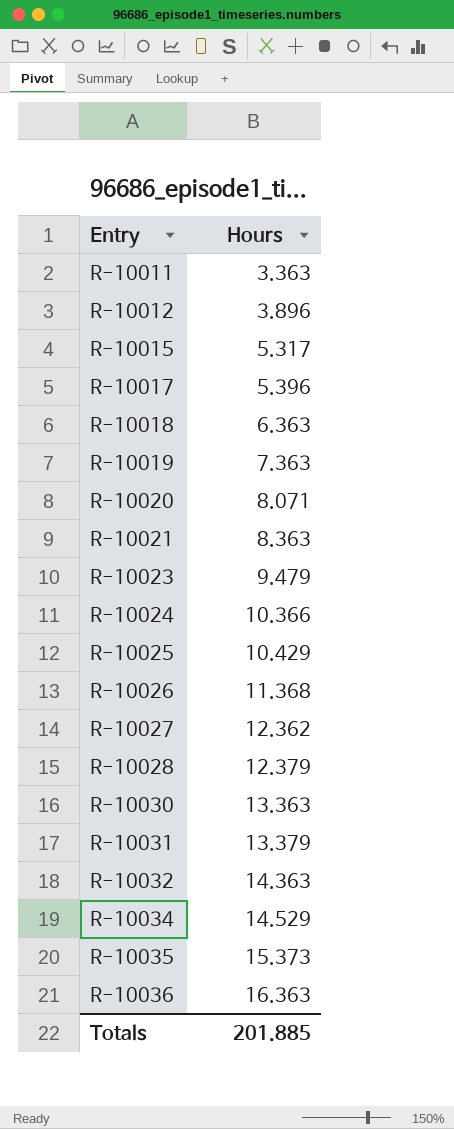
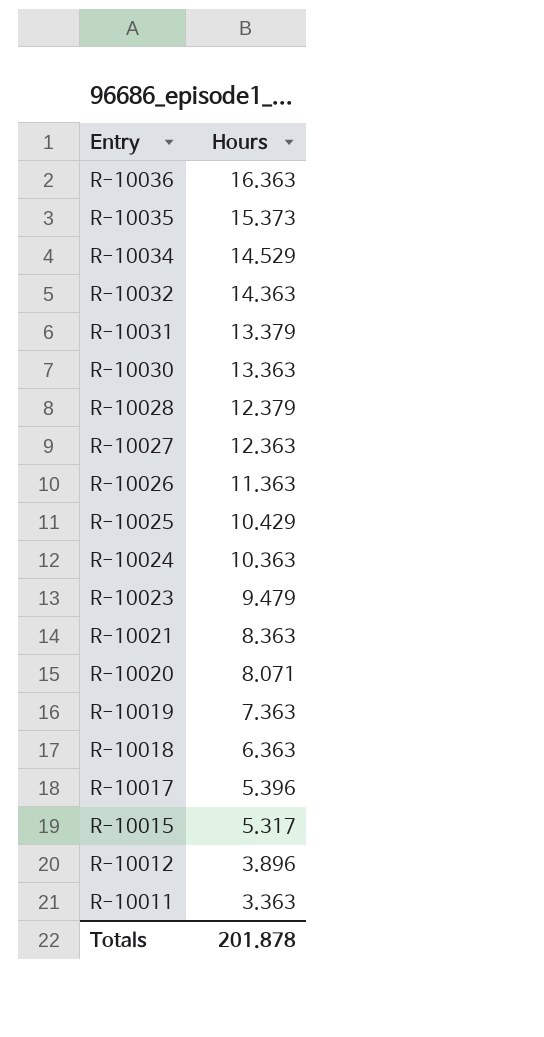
row order: Entry ascending -> Entry descending
R-10027 | Hours: 12.362 -> 12.363
R-10026 | Hours: 11.368 -> 11.363
R-10024 | Hours: 10.366 -> 10.363
Totals | Hours: 201.885 -> 201.878

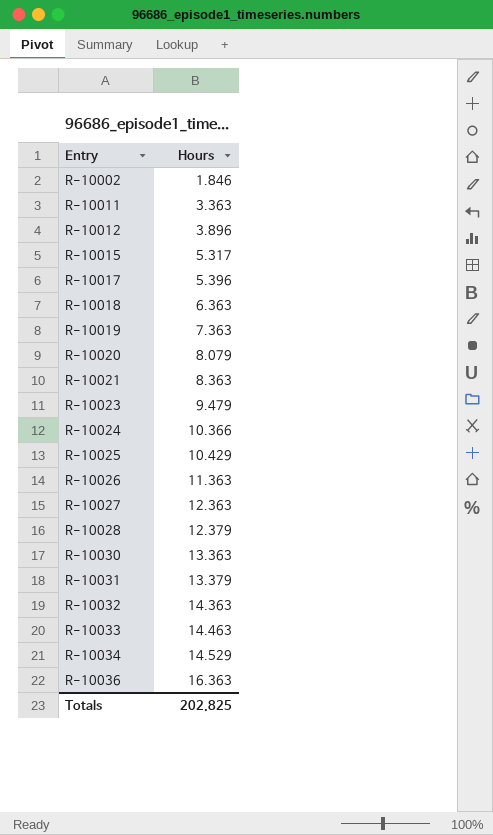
row order: Entry descending -> Entry ascending
row R-10035: 15.373 -> none
row R-10002: none -> 1.846
R-10020 | Hours: 8.071 -> 8.079
R-10024 | Hours: 10.363 -> 10.366
row R-10033: none -> 14.463
Totals | Hours: 201.878 -> 202.825

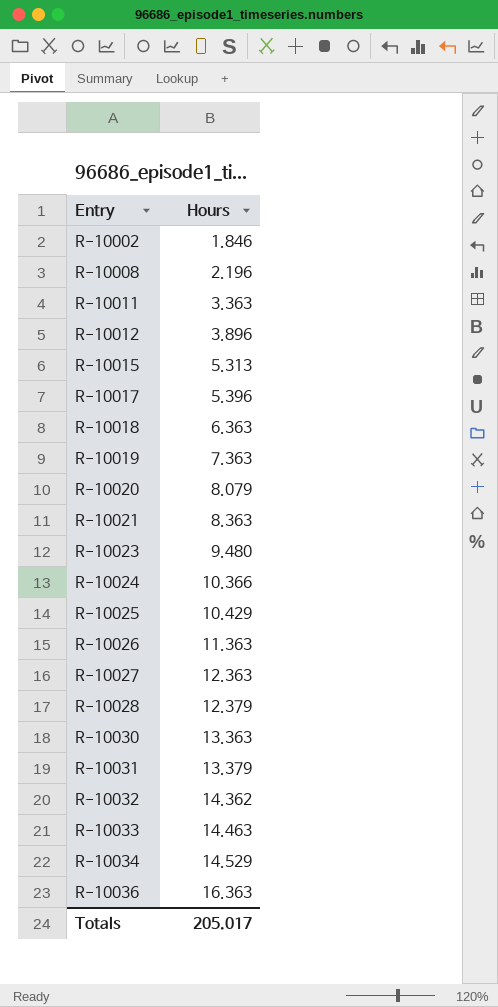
row R-10008: none -> 2.196
R-10015 | Hours: 5.317 -> 5.313
R-10023 | Hours: 9.479 -> 9.480
R-10032 | Hours: 14.363 -> 14.362
Totals | Hours: 202.825 -> 205.017

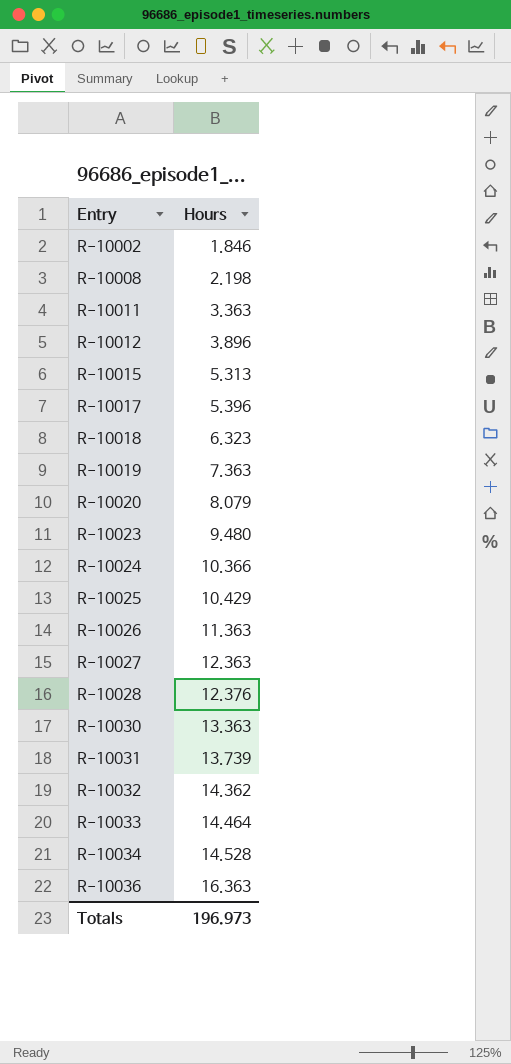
row R-10021: 8.363 -> none
R-10008 | Hours: 2.196 -> 2.198
R-10018 | Hours: 6.363 -> 6.323
R-10028 | Hours: 12.379 -> 12.376
R-10031 | Hours: 13.379 -> 13.739
R-10033 | Hours: 14.463 -> 14.464
R-10034 | Hours: 14.529 -> 14.528
Totals | Hours: 205.017 -> 196.973

